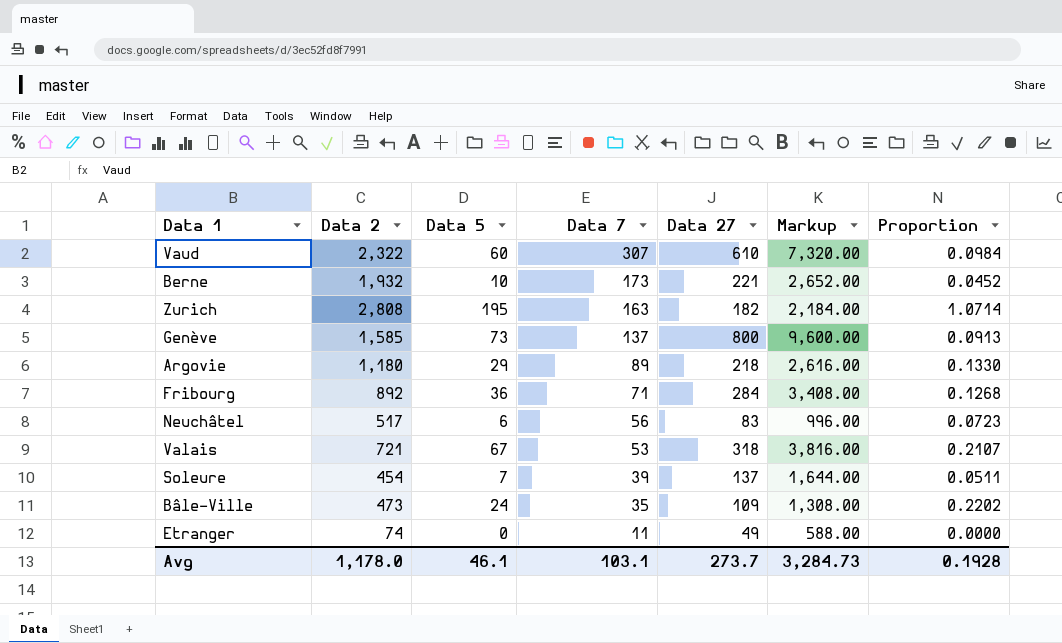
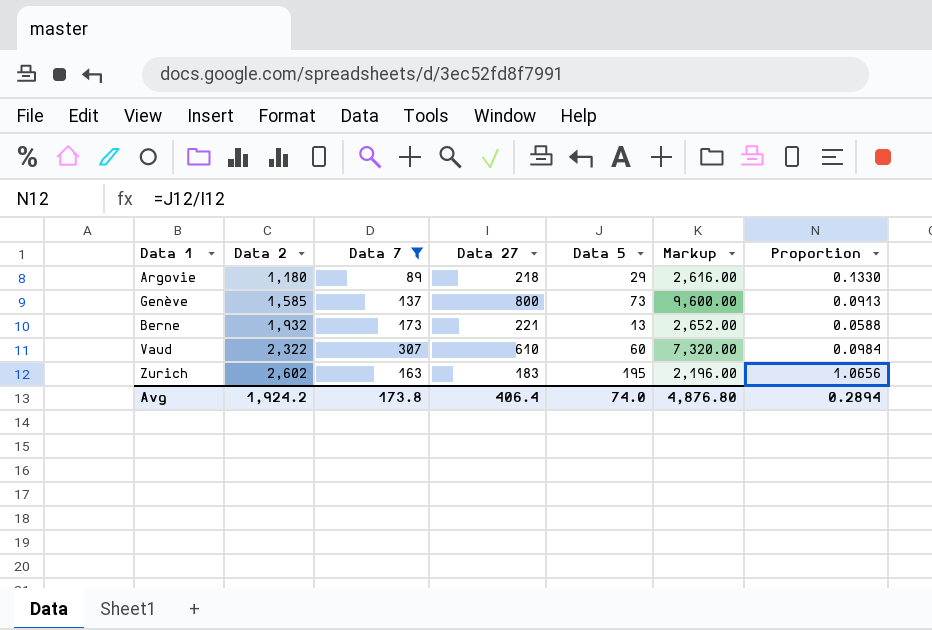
filter: none -> Data 7 >= 89
row order: Data 7 descending -> Data 2 ascending
column Data 5 | position: 3 -> 5
Berne | Data 5: 10 -> 13
Berne | Proportion: 0.0452 -> 0.0588
Zurich | Data 2: 2,808 -> 2,602
Zurich | Data 27: 182 -> 183
Zurich | Markup: 2,184.00 -> 2,196.00
Zurich | Proportion: 1.0714 -> 1.0656
Avg | Data 2: 1,178.0 -> 1,924.2
Avg | Data 7: 103.1 -> 173.8
Avg | Data 27: 273.7 -> 406.4
Avg | Data 5: 46.1 -> 74.0
Avg | Markup: 3,284.73 -> 4,876.80
Avg | Proportion: 0.1928 -> 0.2894

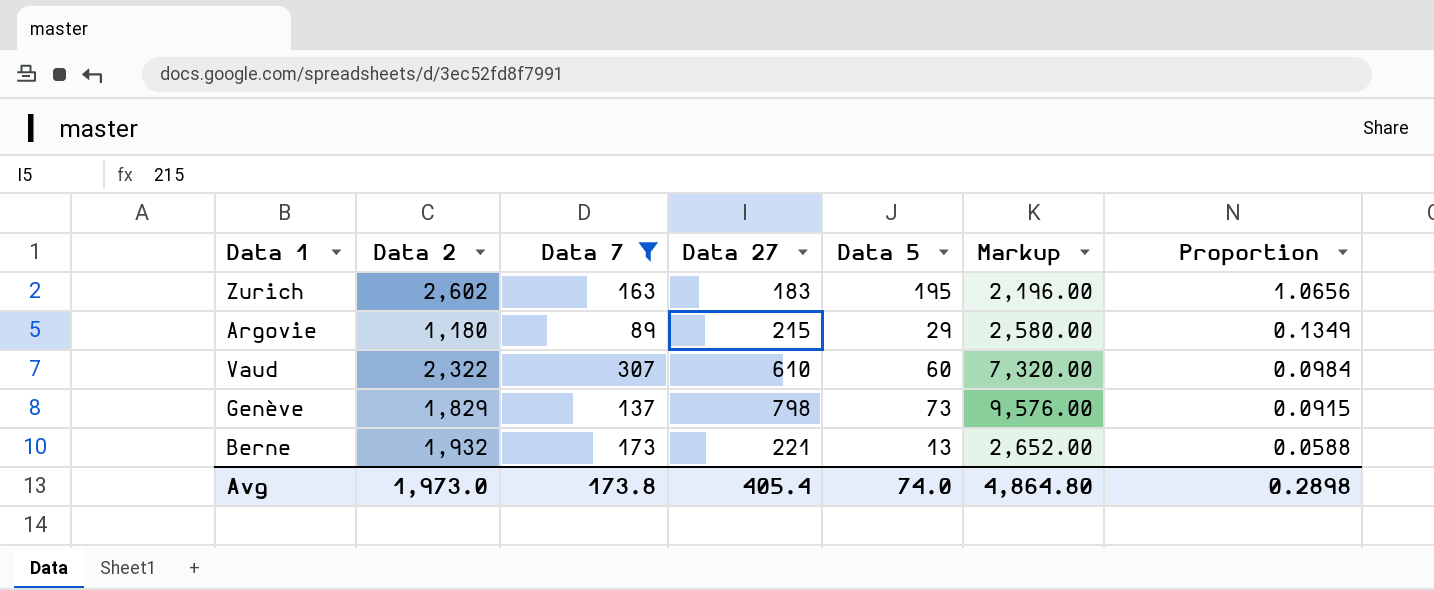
row order: Data 2 ascending -> Proportion descending
Argovie | Data 27: 218 -> 215
Argovie | Markup: 2,616.00 -> 2,580.00
Argovie | Proportion: 0.1330 -> 0.1349
Genève | Data 2: 1,585 -> 1,829
Genève | Data 27: 800 -> 798
Genève | Markup: 9,600.00 -> 9,576.00
Genève | Proportion: 0.0913 -> 0.0915
Avg | Data 2: 1,924.2 -> 1,973.0
Avg | Data 27: 406.4 -> 405.4
Avg | Markup: 4,876.80 -> 4,864.80
Avg | Proportion: 0.2894 -> 0.2898

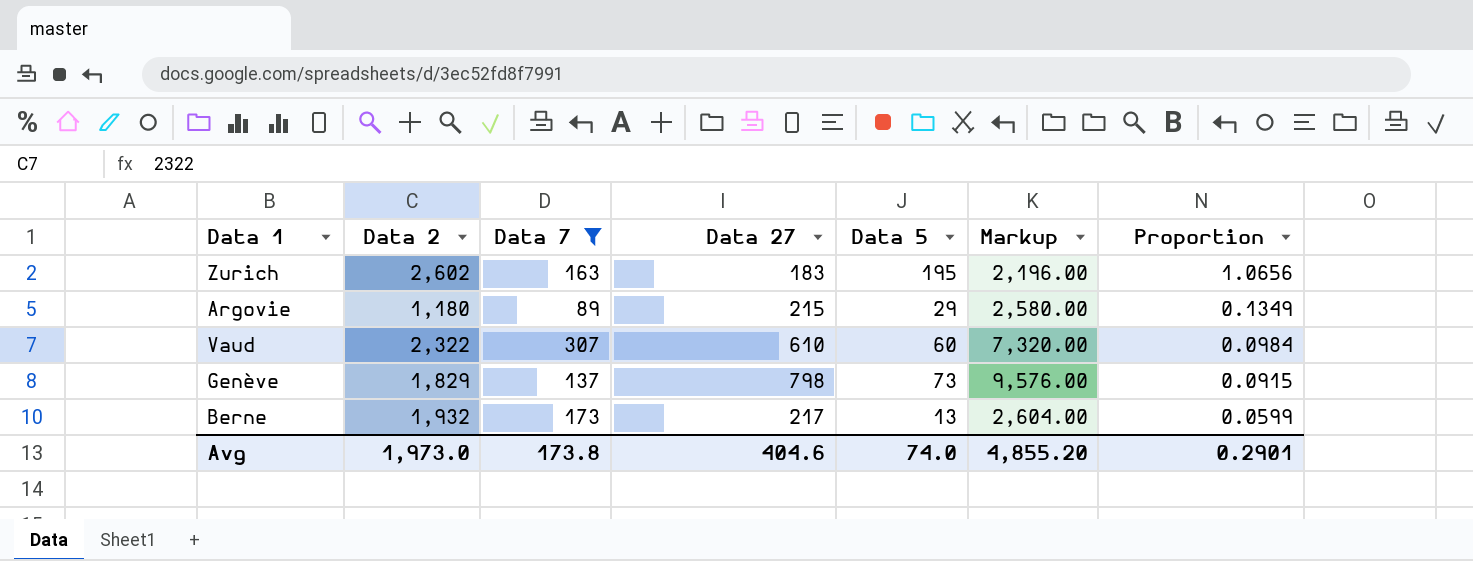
Berne | Data 27: 221 -> 217
Berne | Markup: 2,652.00 -> 2,604.00
Berne | Proportion: 0.0588 -> 0.0599
Avg | Data 27: 405.4 -> 404.6
Avg | Markup: 4,864.80 -> 4,855.20
Avg | Proportion: 0.2898 -> 0.2901

